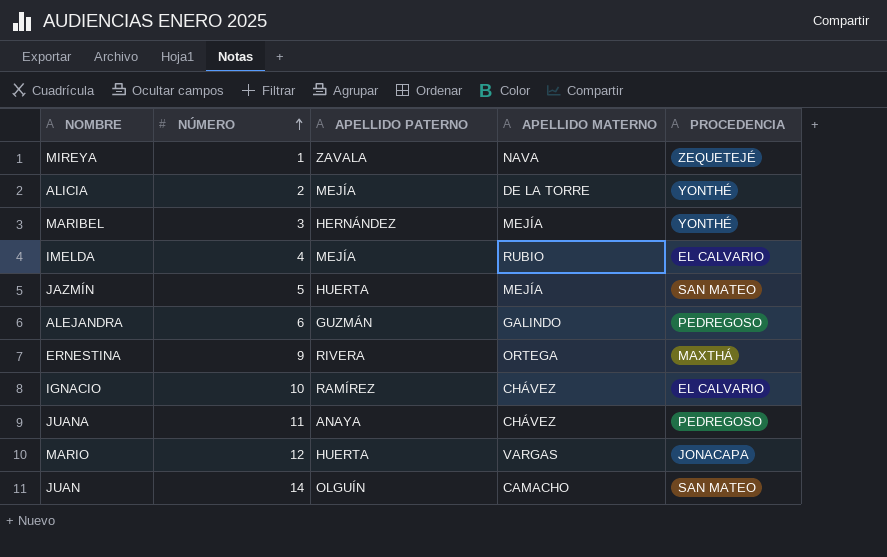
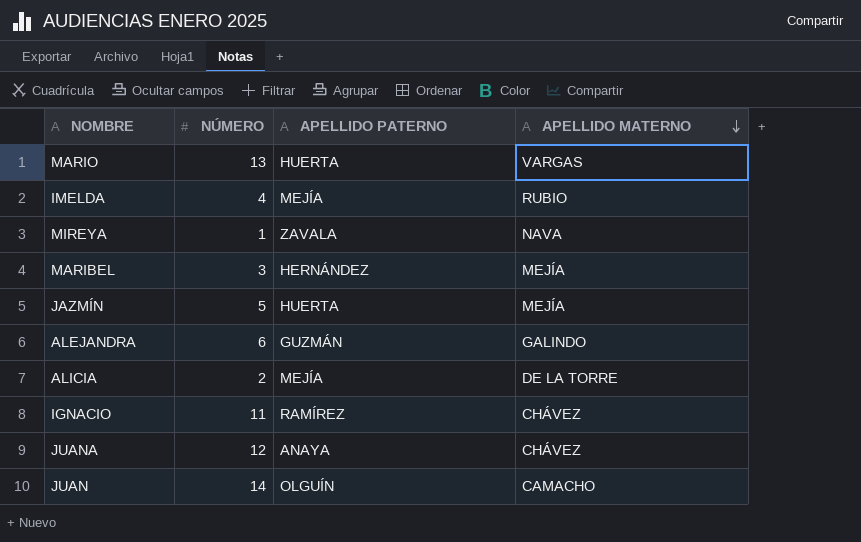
row order: NÚMERO ascending -> APELLIDO MATERNO descending
column PROCEDENCIA | position: 5 -> none
row ERNESTINA: 9 | RIVERA | ORTEGA | MAXTHÁ -> none
MARIO | NÚMERO: 12 -> 13
IGNACIO | NÚMERO: 10 -> 11
JUANA | NÚMERO: 11 -> 12

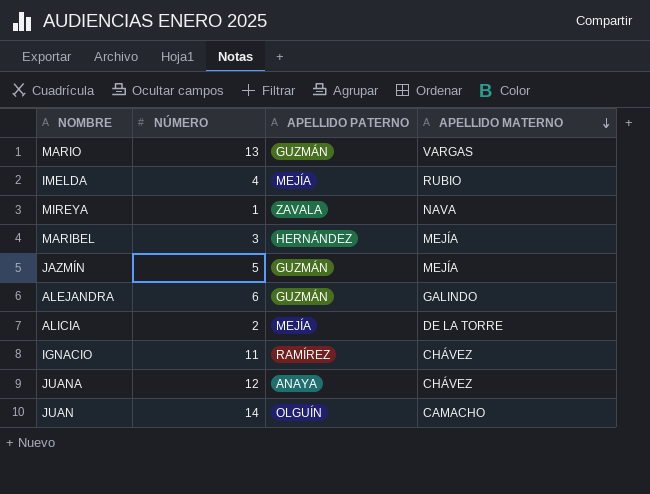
MARIO | APELLIDO PATERNO: HUERTA -> GUZMÁN
JAZMÍN | APELLIDO PATERNO: HUERTA -> GUZMÁN

